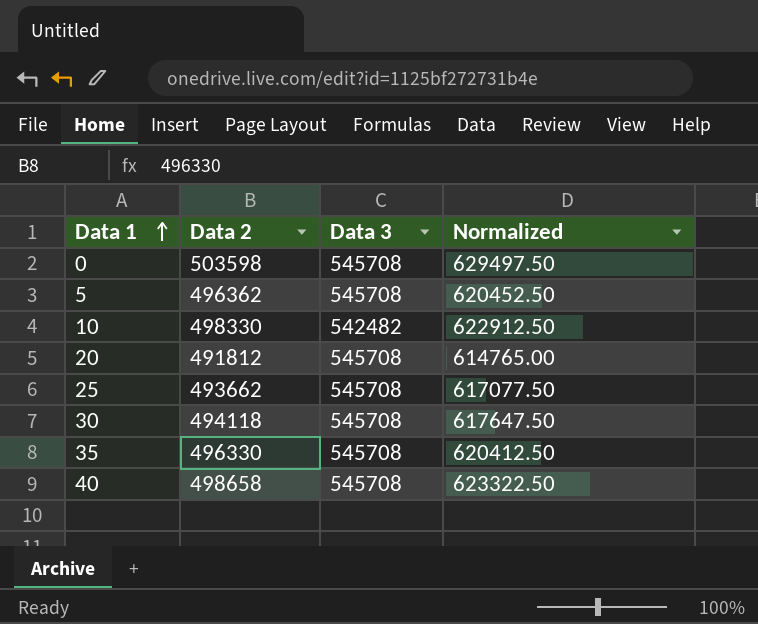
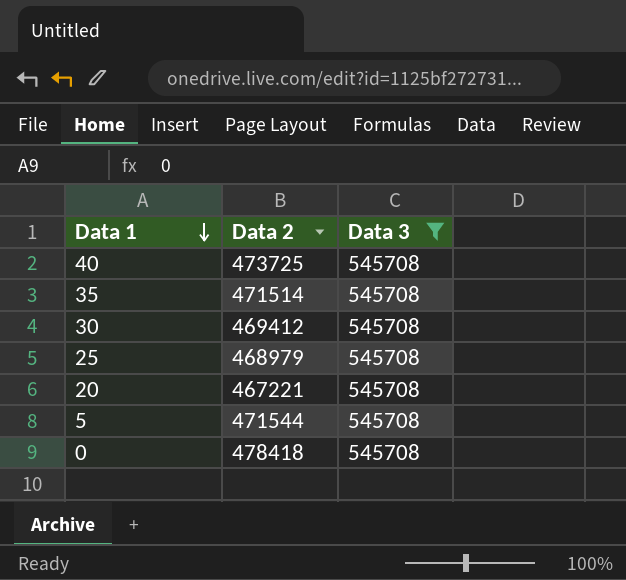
filter: none -> Data 3 = 545708
row order: Data 1 ascending -> Data 1 descending
column Normalized | formula: [Data 2] * 1.25 -> none
40 | Data 2: 498658 -> 473725
35 | Data 2: 496330 -> 471514
30 | Data 2: 494118 -> 469412
25 | Data 2: 493662 -> 468979
20 | Data 2: 491812 -> 467221
5 | Data 2: 496362 -> 471544
0 | Data 2: 503598 -> 478418

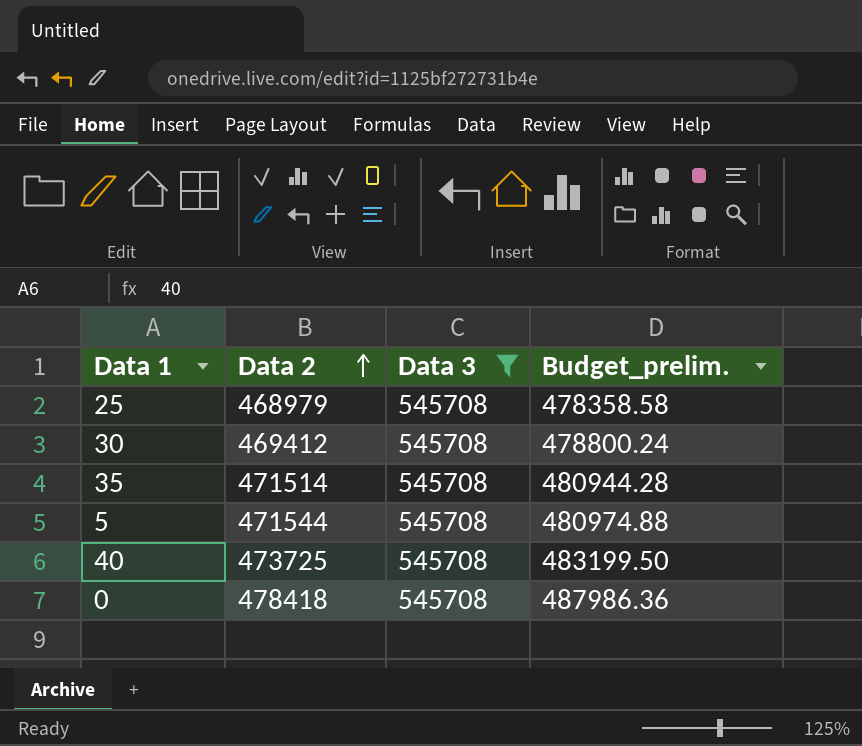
row order: Data 1 descending -> Data 2 ascending
column Budget_prelim. | formula: none -> [Data 2] * 1.02
row 20: 467221 | 545708 -> none

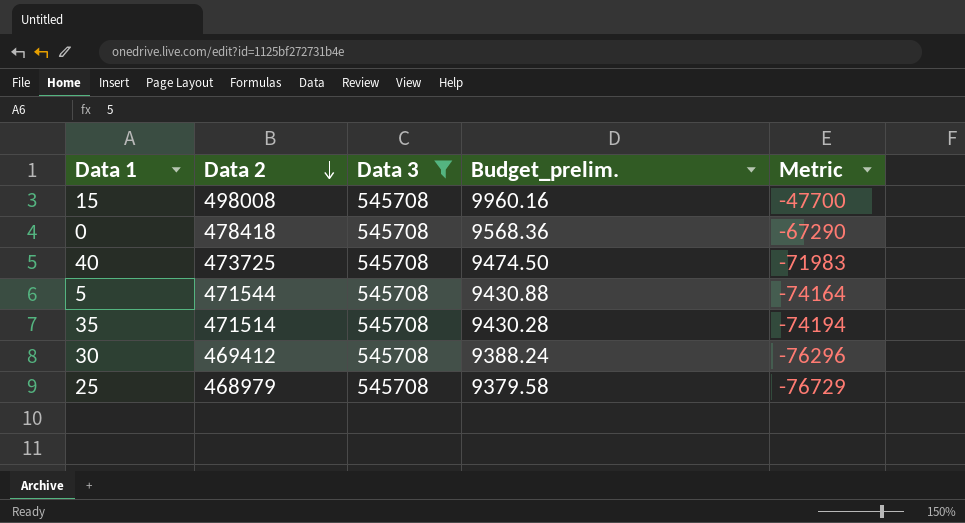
row order: Data 2 ascending -> Data 2 descending
column Budget_prelim. | formula: [Data 2] * 1.02 -> [Data 2] * 0.02
column Metric | formula: none -> [Data 2] - [Data 3]
row 15: none -> 498008 | 545708 | 9960.16 | -47700

